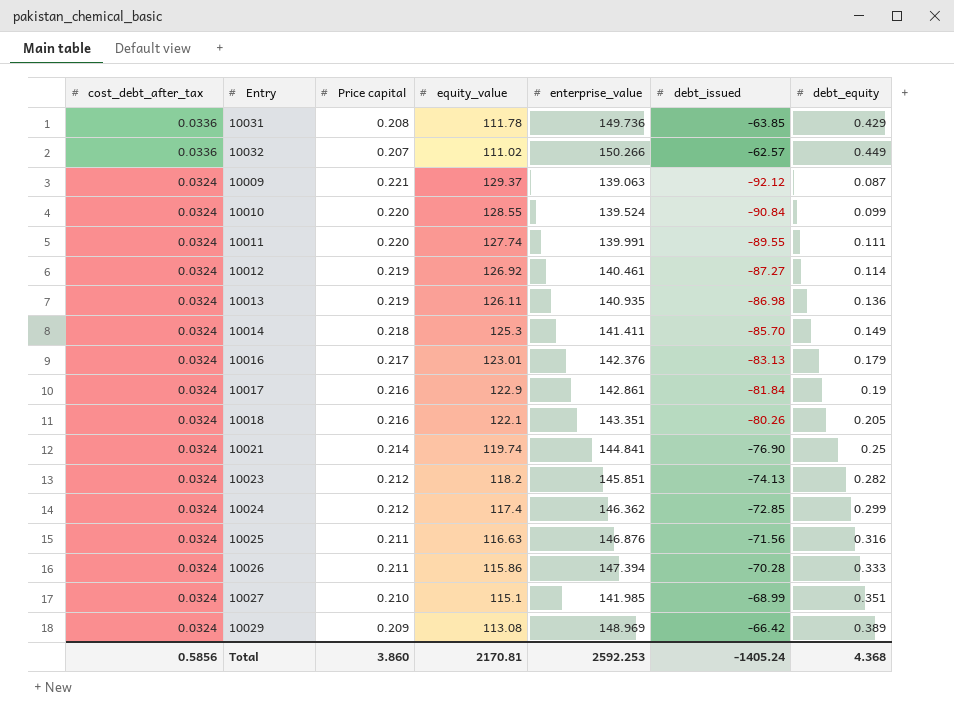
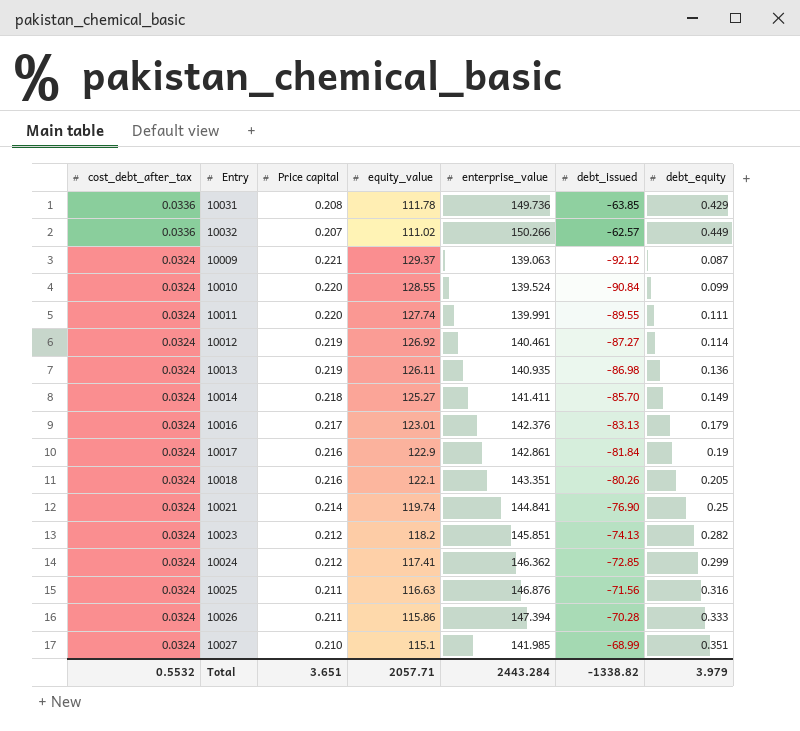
row 10029: 0.0324 | 0.209 | 113.08 | 148.969 | -66.42 | 0.389 -> none
10014 | equity_value: 125.3 -> 125.27
10024 | equity_value: 117.4 -> 117.41
Total | cost_debt_after_tax: 0.5856 -> 0.5532
Total | Price capital: 3.860 -> 3.651
Total | equity_value: 2170.81 -> 2057.71
Total | enterprise_value: 2592.253 -> 2443.284
Total | debt_issued: -1405.24 -> -1338.82
Total | debt_equity: 4.368 -> 3.979

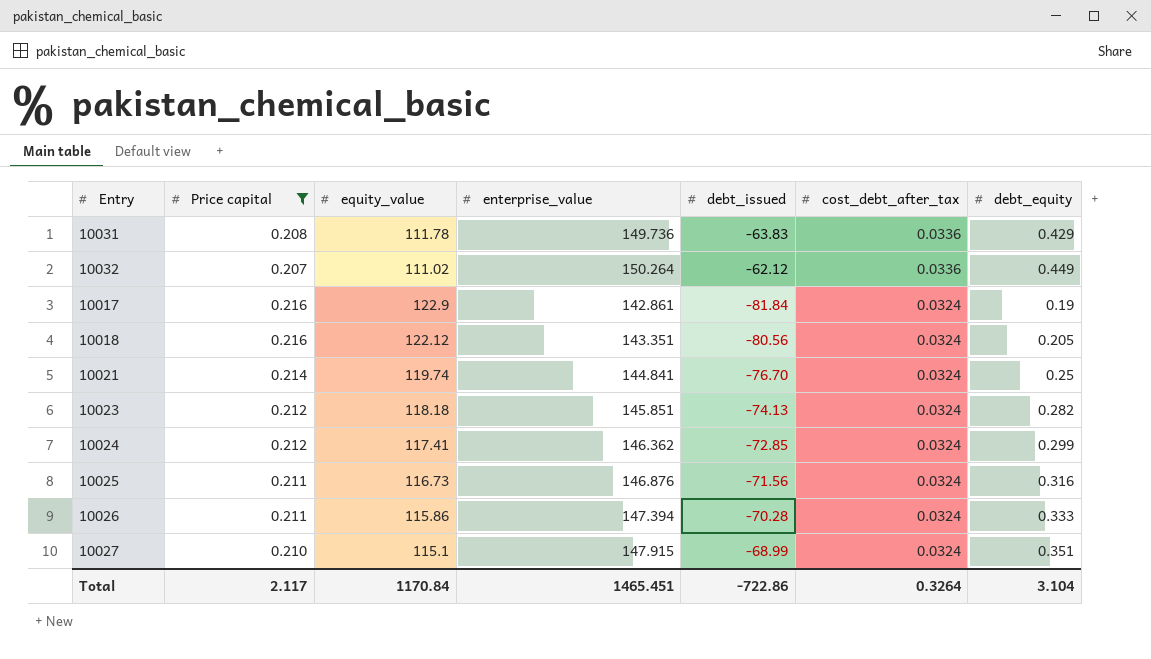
filter: none -> Price capital <= 0.216
column cost_debt_after_tax | position: 1 -> 6
10031 | debt_issued: -63.85 -> -63.83
10032 | enterprise_value: 150.266 -> 150.264
10032 | debt_issued: -62.57 -> -62.12
10018 | equity_value: 122.1 -> 122.12
10018 | debt_issued: -80.26 -> -80.56
10021 | debt_issued: -76.90 -> -76.70
10023 | equity_value: 118.2 -> 118.18
10025 | equity_value: 116.63 -> 116.73
10027 | enterprise_value: 141.985 -> 147.915
Total | Price capital: 3.651 -> 2.117
Total | equity_value: 2057.71 -> 1170.84
Total | enterprise_value: 2443.284 -> 1465.451
Total | debt_issued: -1338.82 -> -722.86
Total | cost_debt_after_tax: 0.5532 -> 0.3264
Total | debt_equity: 3.979 -> 3.104

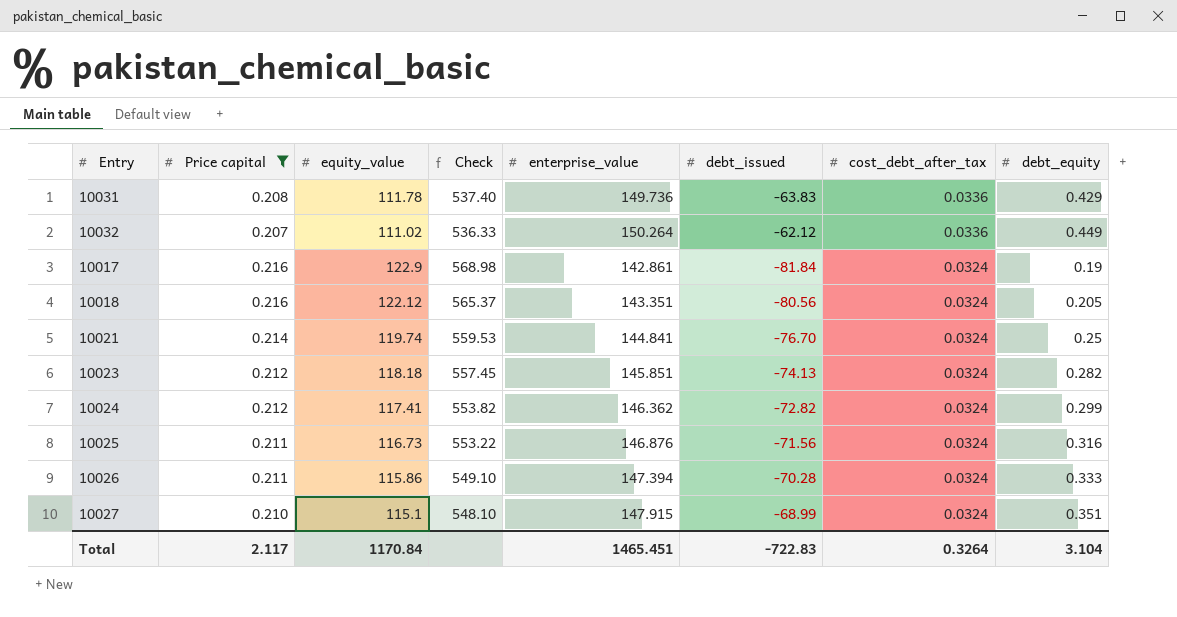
column Check | formula: none -> [equity_value] / [Price capital]
10024 | debt_issued: -72.85 -> -72.82
Total | debt_issued: -722.86 -> -722.83

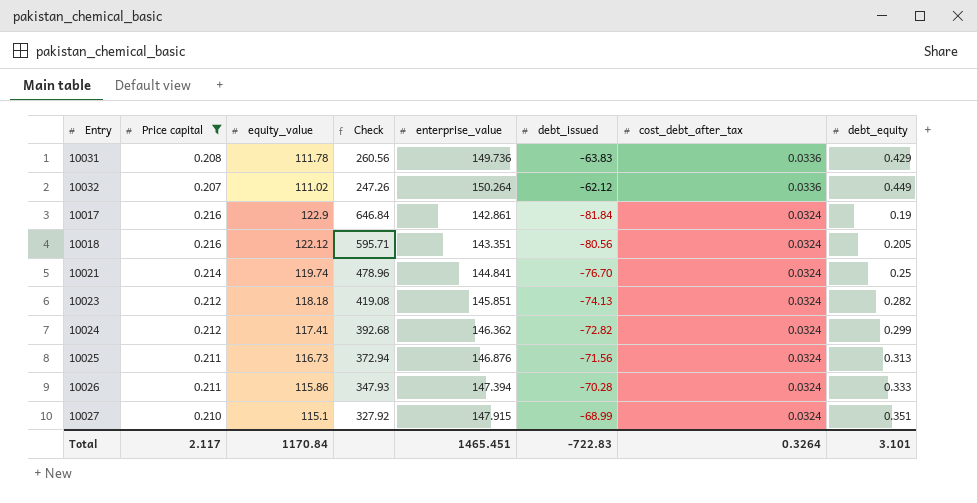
column Check | formula: [equity_value] / [Price capital] -> [equity_value] / [debt_equity]
10025 | debt_equity: 0.316 -> 0.313
Total | debt_equity: 3.104 -> 3.101

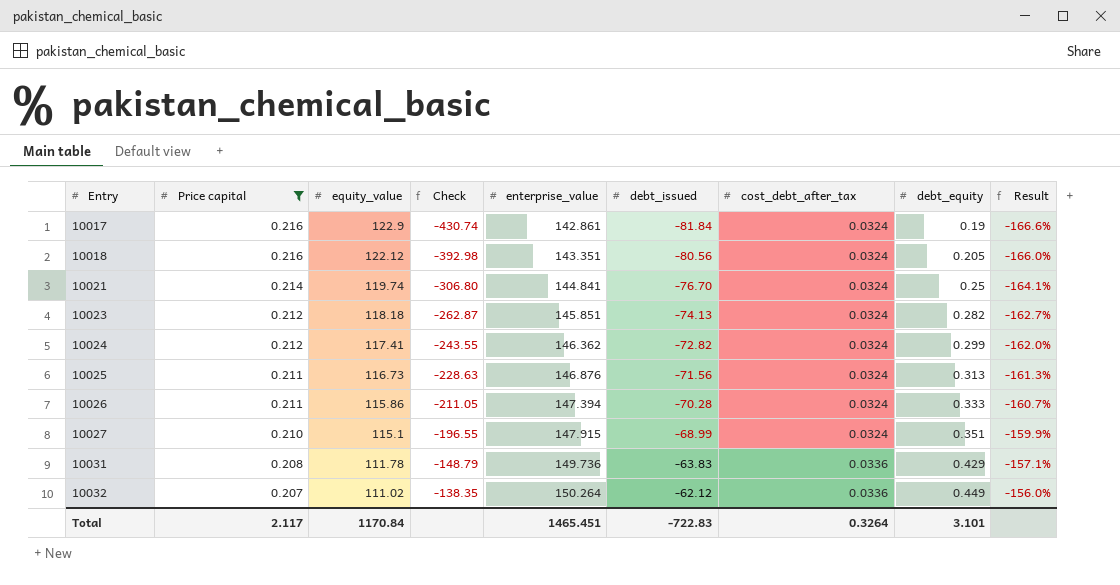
row order: cost_debt_after_tax descending -> Entry ascending
column Check | formula: [equity_value] / [debt_equity] -> [debt_issued] / [debt_equity]
column Result | formula: none -> ([debt_issued] - [equity_value]) / [equity_value]

